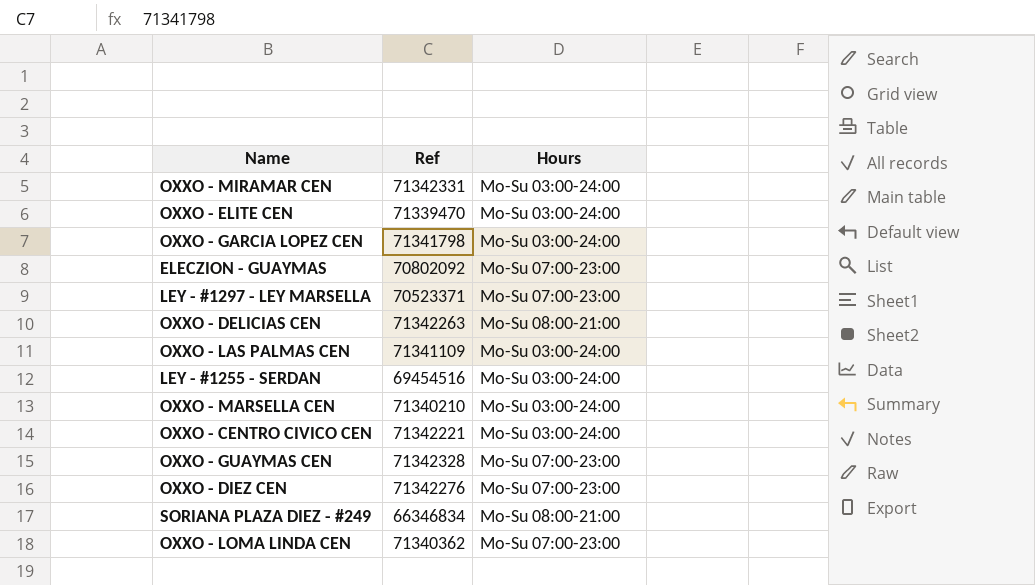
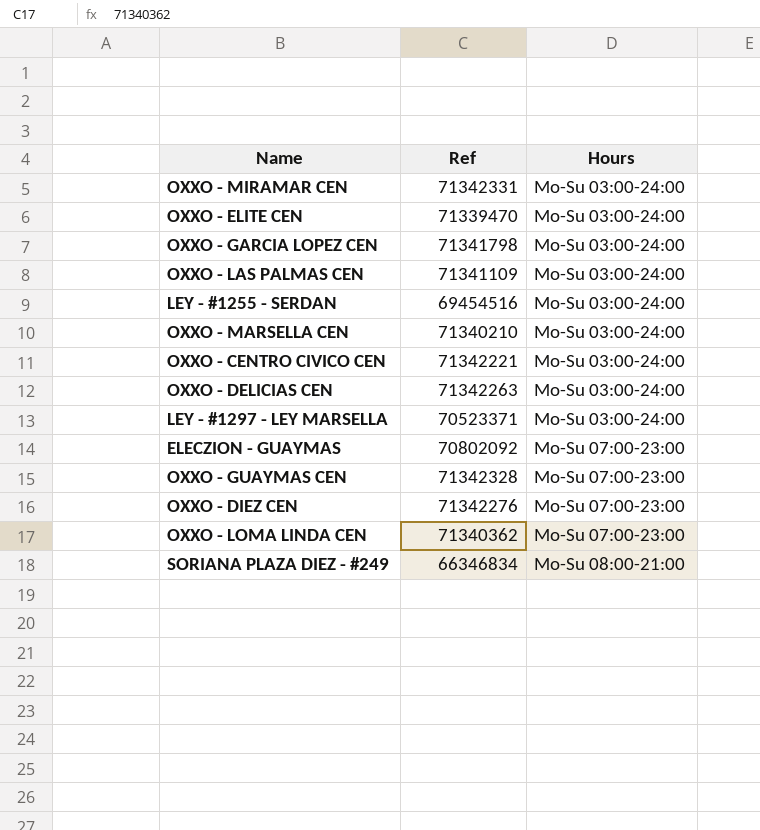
row order: none -> Hours ascending
OXXO - DELICIAS CEN | Hours: Mo-Su 08:00-21:00 -> Mo-Su 03:00-24:00
LEY - #1297 - LEY MARSELLA | Hours: Mo-Su 07:00-23:00 -> Mo-Su 03:00-24:00

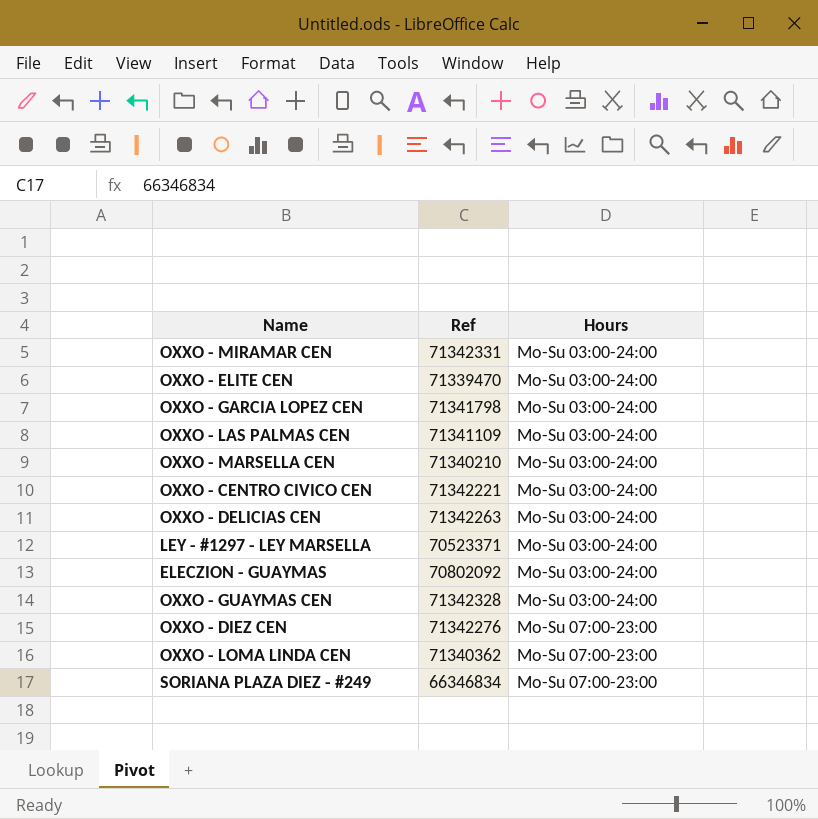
row LEY - #1255 - SERDAN: 69454516 | Mo-Su 03:00-24:00 -> none
ELECZION - GUAYMAS | Hours: Mo-Su 07:00-23:00 -> Mo-Su 03:00-24:00
OXXO - GUAYMAS CEN | Hours: Mo-Su 07:00-23:00 -> Mo-Su 03:00-24:00
SORIANA PLAZA DIEZ - #249 | Hours: Mo-Su 08:00-21:00 -> Mo-Su 07:00-23:00

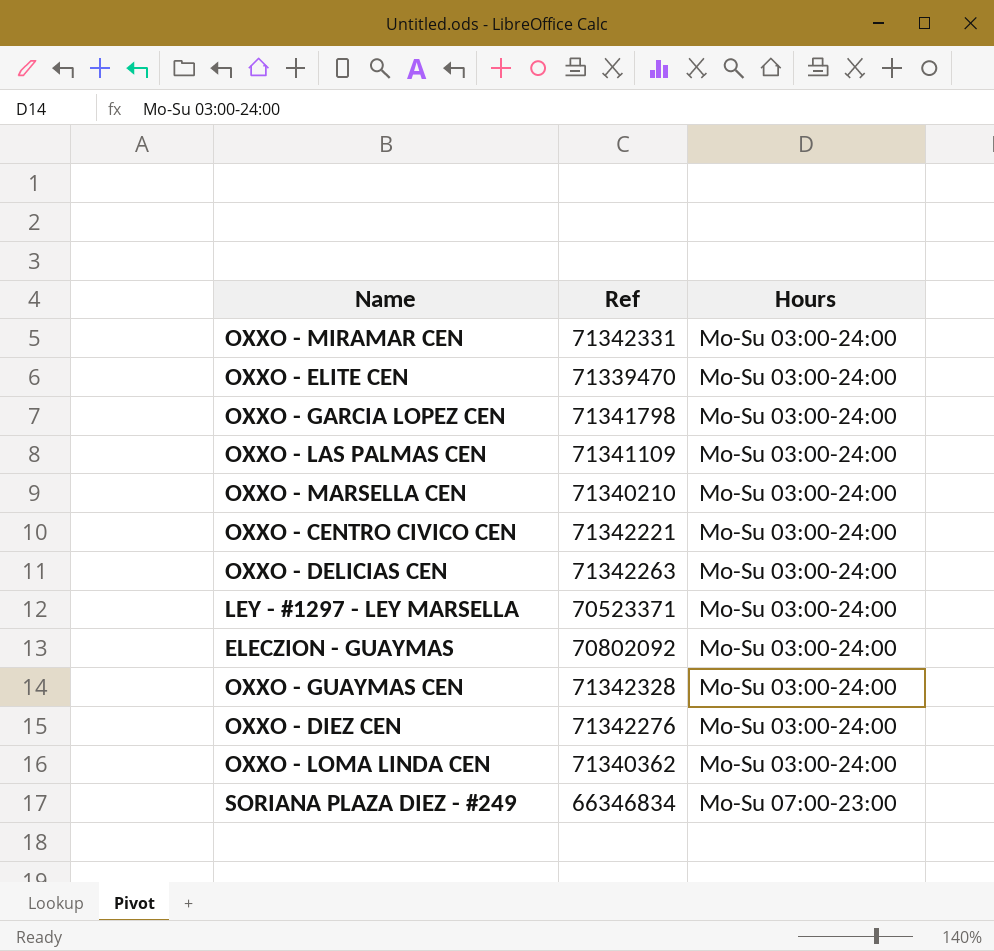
OXXO - DIEZ CEN | Hours: Mo-Su 07:00-23:00 -> Mo-Su 03:00-24:00
OXXO - LOMA LINDA CEN | Hours: Mo-Su 07:00-23:00 -> Mo-Su 03:00-24:00

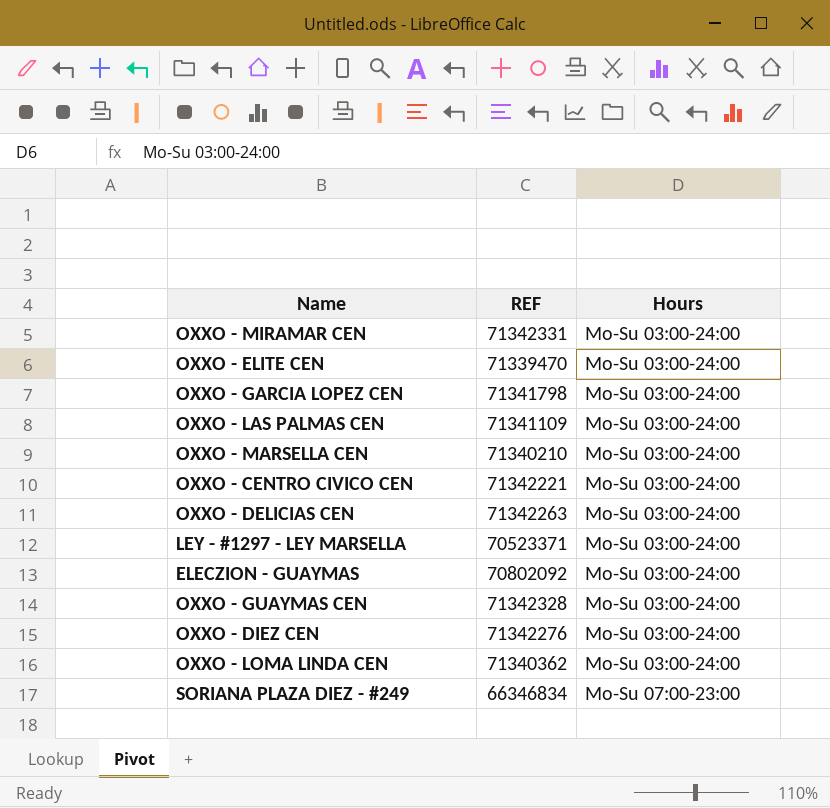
column name: Ref -> REF

